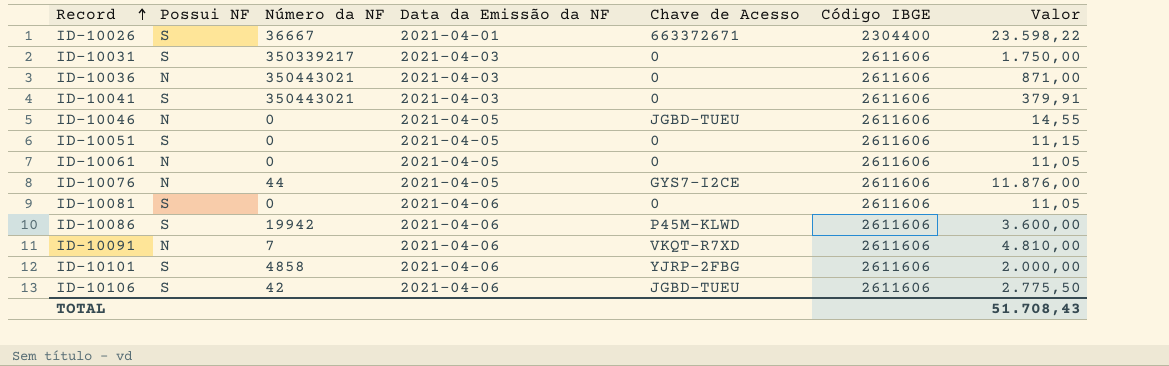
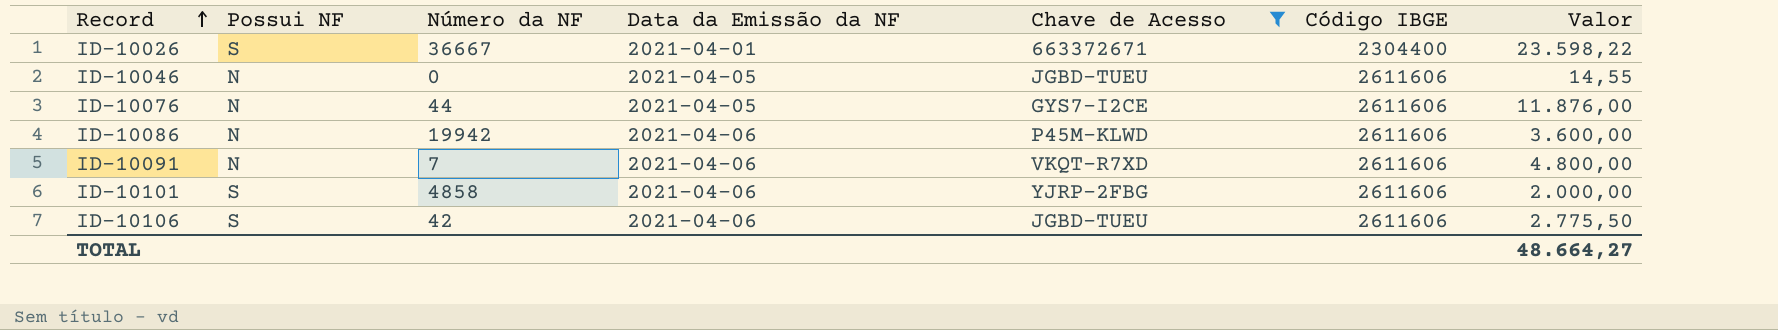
filter: none -> Chave de Acesso != 0
ID-10086 | Possui NF: S -> N
ID-10091 | Valor: 4.810,00 -> 4.800,00
TOTAL | Valor: 51.708,43 -> 48.664,27

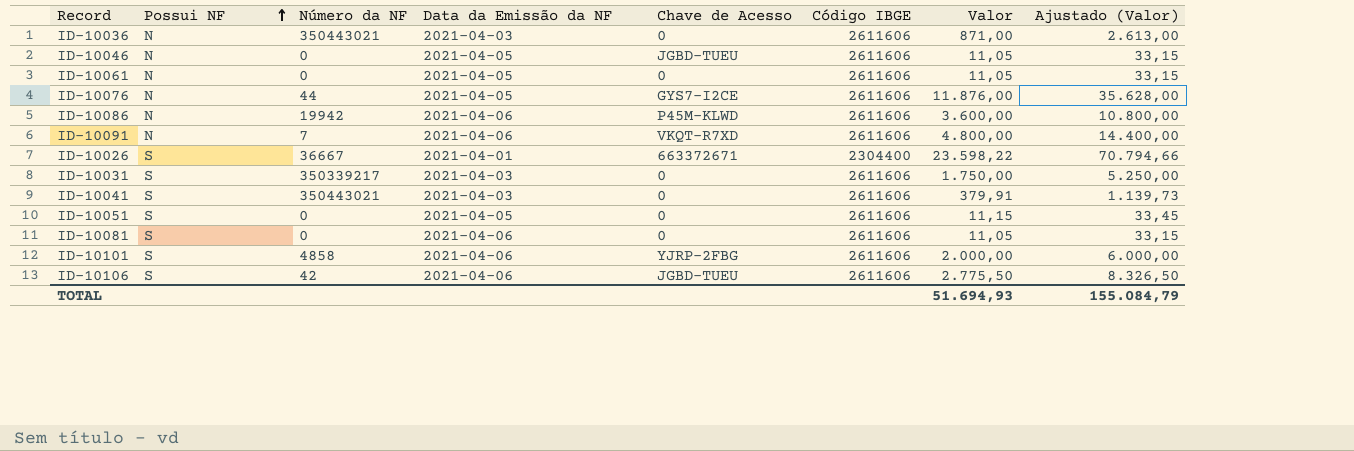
filter: Chave de Acesso != 0 -> none
row order: Record ascending -> Possui NF ascending
column Ajustado (Valor) | formula: none -> [Valor] * 3
ID-10046 | Valor: 14,55 -> 11,05
TOTAL | Valor: 48.664,27 -> 51.694,93

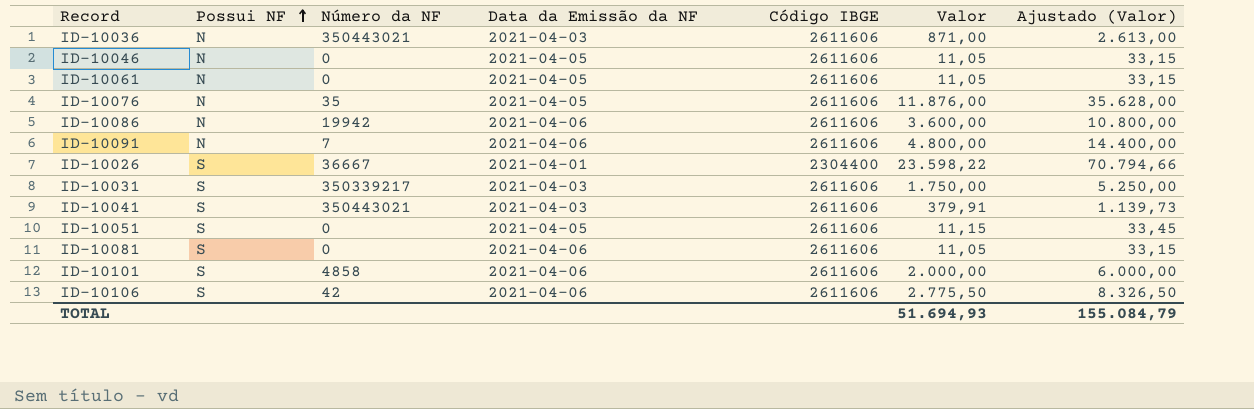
column Chave de Acesso | position: 5 -> none
ID-10076 | Número da NF: 44 -> 35

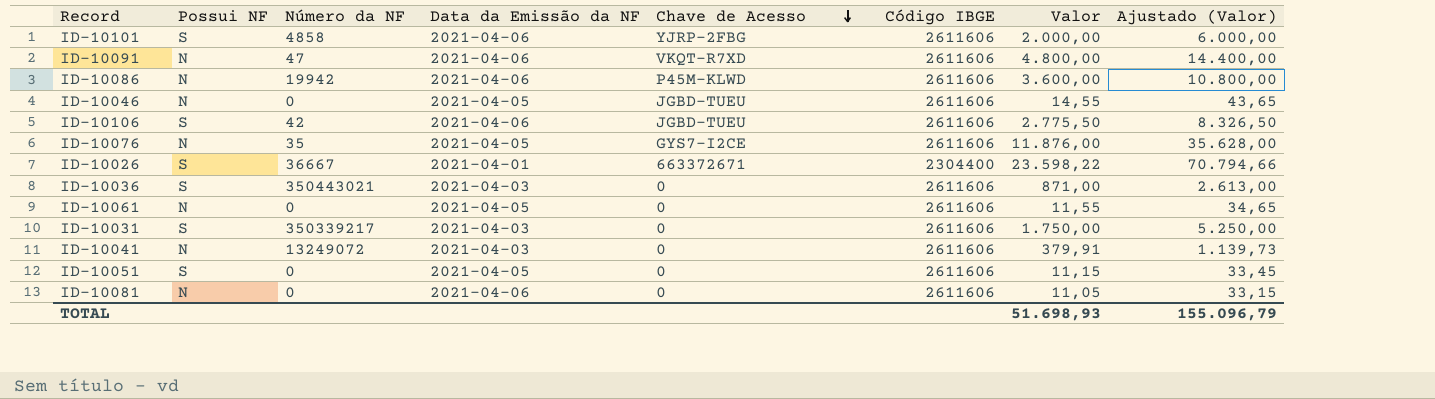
row order: Possui NF ascending -> Chave de Acesso descending
column Chave de Acesso | position: none -> 5
ID-10091 | Número da NF: 7 -> 47
ID-10046 | Valor: 11,05 -> 14,55
ID-10046 | Ajustado (Valor): 33,15 -> 43,65
ID-10036 | Possui NF: N -> S
ID-10061 | Valor: 11,05 -> 11,55
ID-10061 | Ajustado (Valor): 33,15 -> 34,65
ID-10041 | Possui NF: S -> N
ID-10041 | Número da NF: 350443021 -> 13249072
ID-10081 | Possui NF: S -> N
TOTAL | Valor: 51.694,93 -> 51.698,93
TOTAL | Ajustado (Valor): 155.084,79 -> 155.096,79

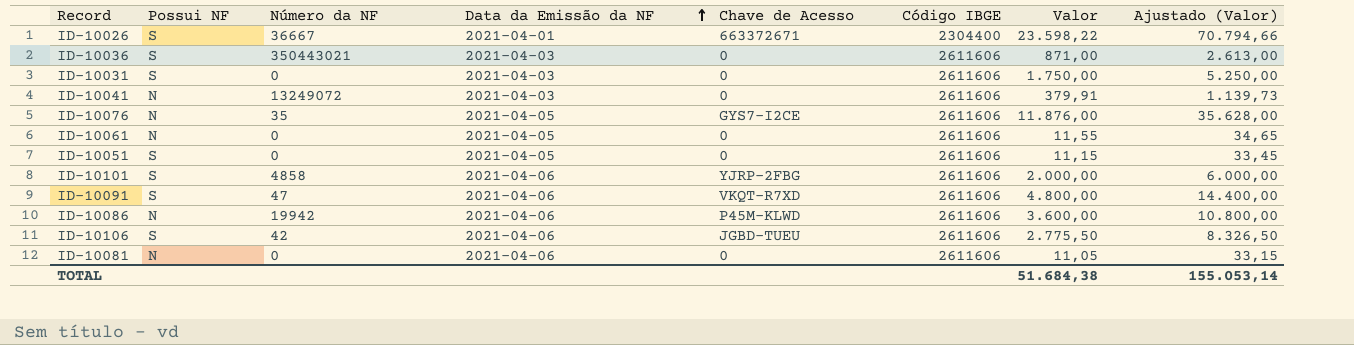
row order: Chave de Acesso descending -> Data da Emissão da NF ascending
row ID-10046: N | 0 | 2021-04-05 | JGBD-TUEU | 2611606 | 14,55 | 43,65 -> none
ID-10031 | Número da NF: 350339217 -> 0
ID-10091 | Possui NF: N -> S
TOTAL | Valor: 51.698,93 -> 51.684,38
TOTAL | Ajustado (Valor): 155.096,79 -> 155.053,14

